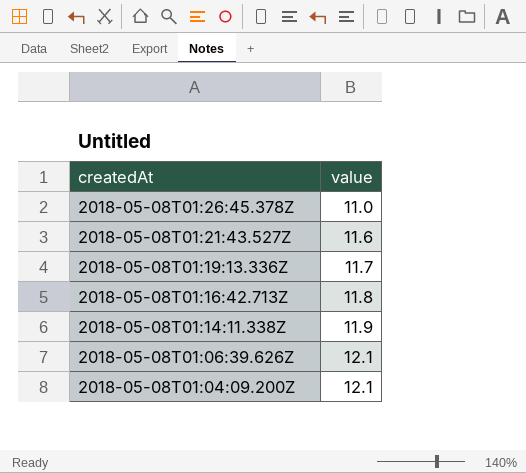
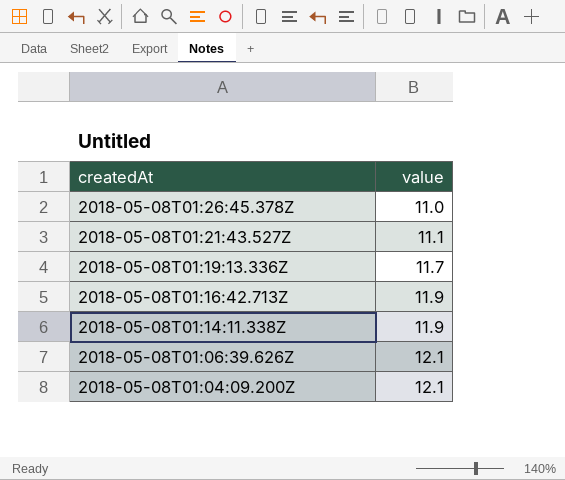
2018-05-08T01:21:43.527Z | value: 11.6 -> 11.1
2018-05-08T01:16:42.713Z | value: 11.8 -> 11.9

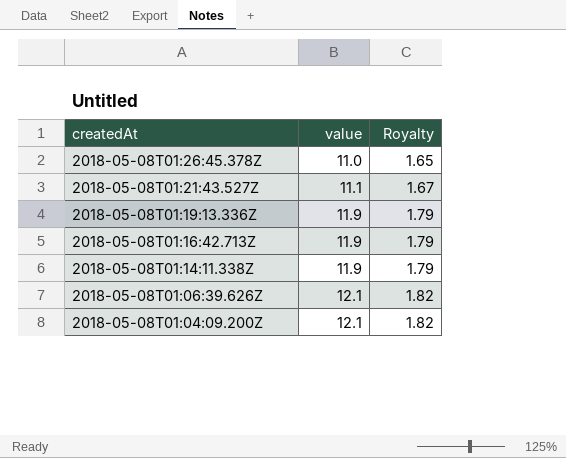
column Royalty | formula: none -> [value] * 0.15
2018-05-08T01:19:13.336Z | value: 11.7 -> 11.9

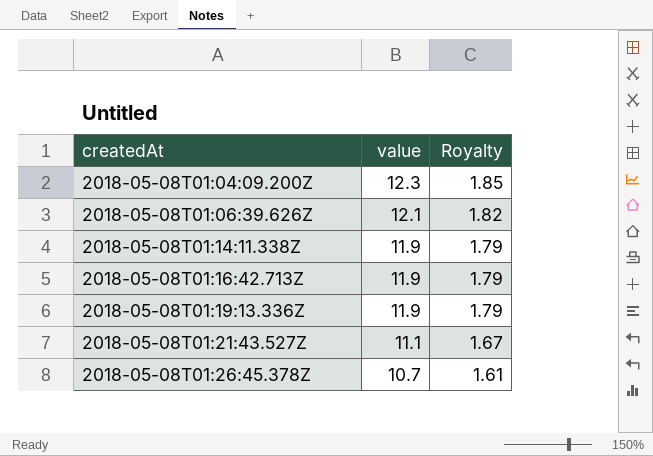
row order: createdAt descending -> createdAt ascending
2018-05-08T01:04:09.200Z | value: 12.1 -> 12.3
2018-05-08T01:04:09.200Z | Royalty: 1.82 -> 1.85
2018-05-08T01:26:45.378Z | value: 11.0 -> 10.7
2018-05-08T01:26:45.378Z | Royalty: 1.65 -> 1.61

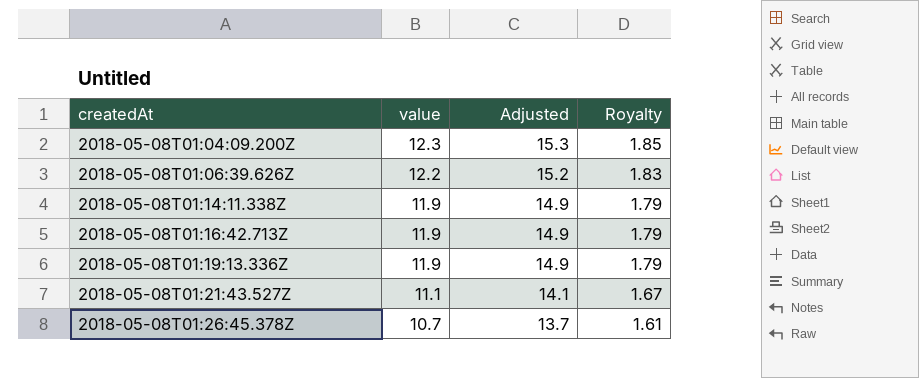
column Adjusted | formula: none -> [value] + 3
2018-05-08T01:06:39.626Z | value: 12.1 -> 12.2
2018-05-08T01:06:39.626Z | Royalty: 1.82 -> 1.83

